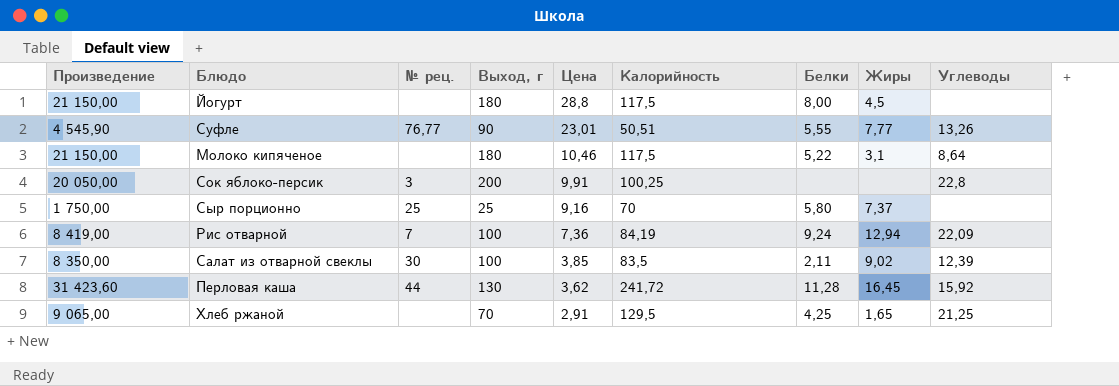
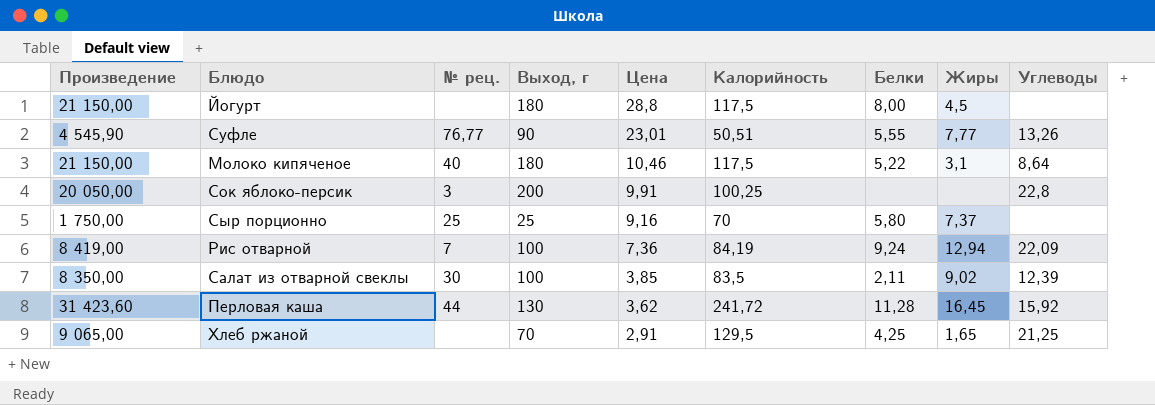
Молоко кипяченое | № рец.: none -> 40

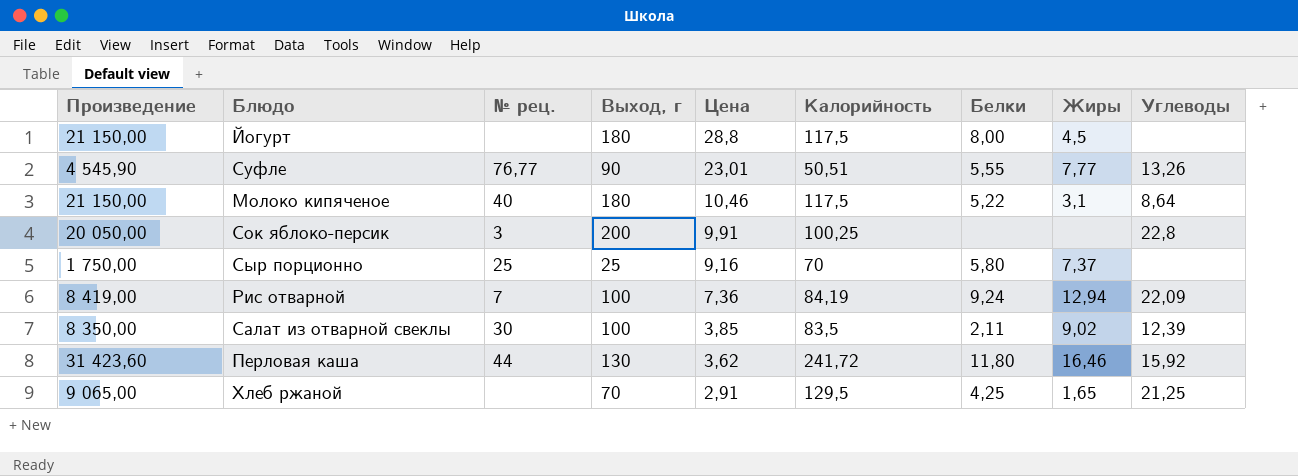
Перловая каша | Белки: 11,28 -> 11,80
Перловая каша | Жиры: 16,45 -> 16,46

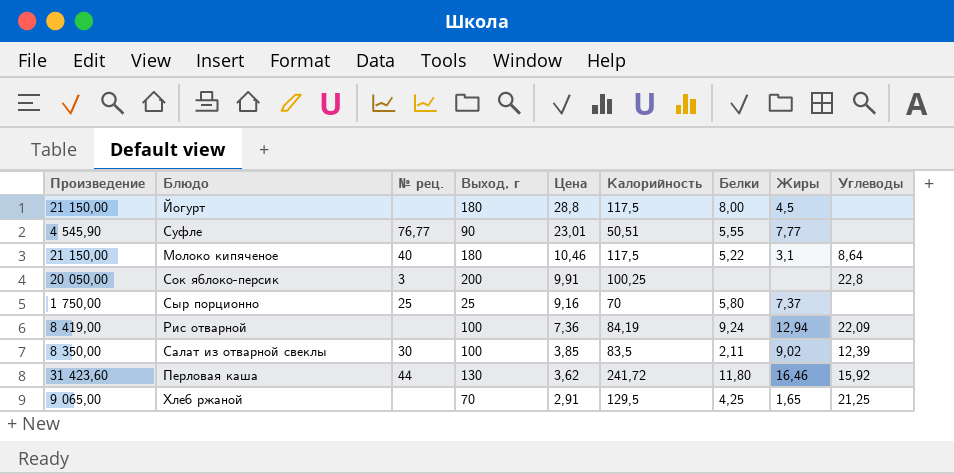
Суфле | Углеводы: 13,26 -> none
Рис отварной | № рец.: 7 -> none

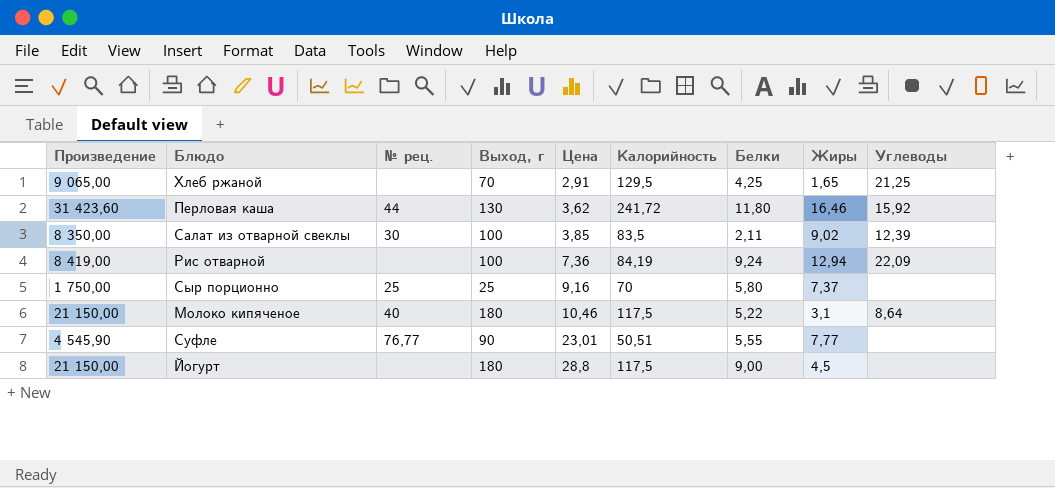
row order: Цена descending -> Цена ascending
row Сок яблоко-персик: 20 050,00 | 3 | 200 | 9,91 | 100,25 | none | none | 22,8 -> none
Йогурт | Белки: 8,00 -> 9,00

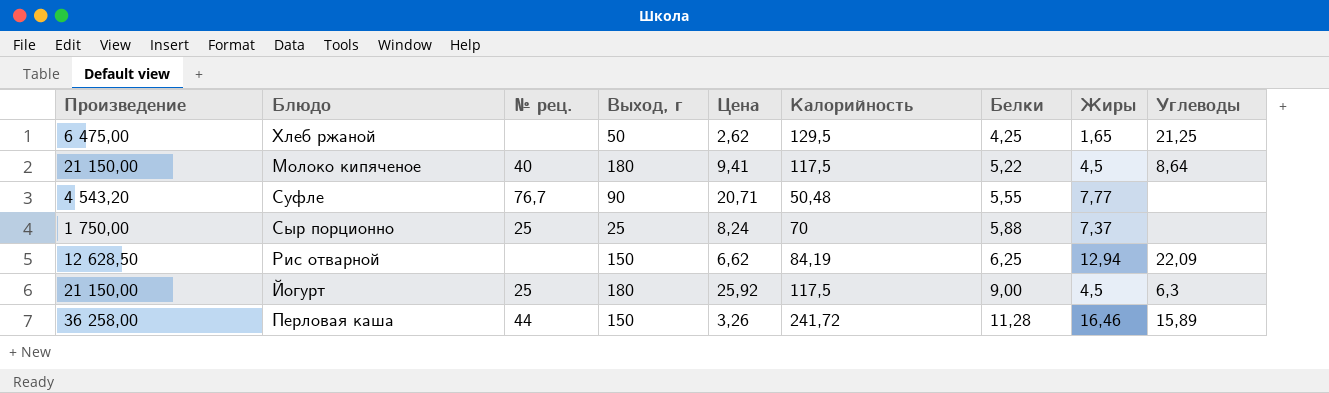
row order: Цена ascending -> Белки ascending
row Салат из отварной свеклы: 8 350,00 | 30 | 100 | 3,85 | 83,5 | 2,11 | 9,02 | 12,39 -> none
Хлеб ржаной | Произведение: 9 065,00 -> 6 475,00
Хлеб ржаной | Выход, г: 70 -> 50
Хлеб ржаной | Цена: 2,91 -> 2,62
Молоко кипяченое | Цена: 10,46 -> 9,41
Молоко кипяченое | Жиры: 3,1 -> 4,5
Суфле | Произведение: 4 545,90 -> 4 543,20
Суфле | № рец.: 76,77 -> 76,7
Суфле | Цена: 23,01 -> 20,71
Суфле | Калорийность: 50,51 -> 50,48
Сыр порционно | Цена: 9,16 -> 8,24
Сыр порционно | Белки: 5,80 -> 5,88
Рис отварной | Произведение: 8 419,00 -> 12 628,50
Рис отварной | Выход, г: 100 -> 150
Рис отварной | Цена: 7,36 -> 6,62
Рис отварной | Белки: 9,24 -> 6,25
Йогурт | № рец.: none -> 25
Йогурт | Цена: 28,8 -> 25,92
Йогурт | Углеводы: none -> 6,3
Перловая каша | Произведение: 31 423,60 -> 36 258,00
Перловая каша | Выход, г: 130 -> 150
Перловая каша | Цена: 3,62 -> 3,26
Перловая каша | Белки: 11,80 -> 11,28
Перловая каша | Углеводы: 15,92 -> 15,89

